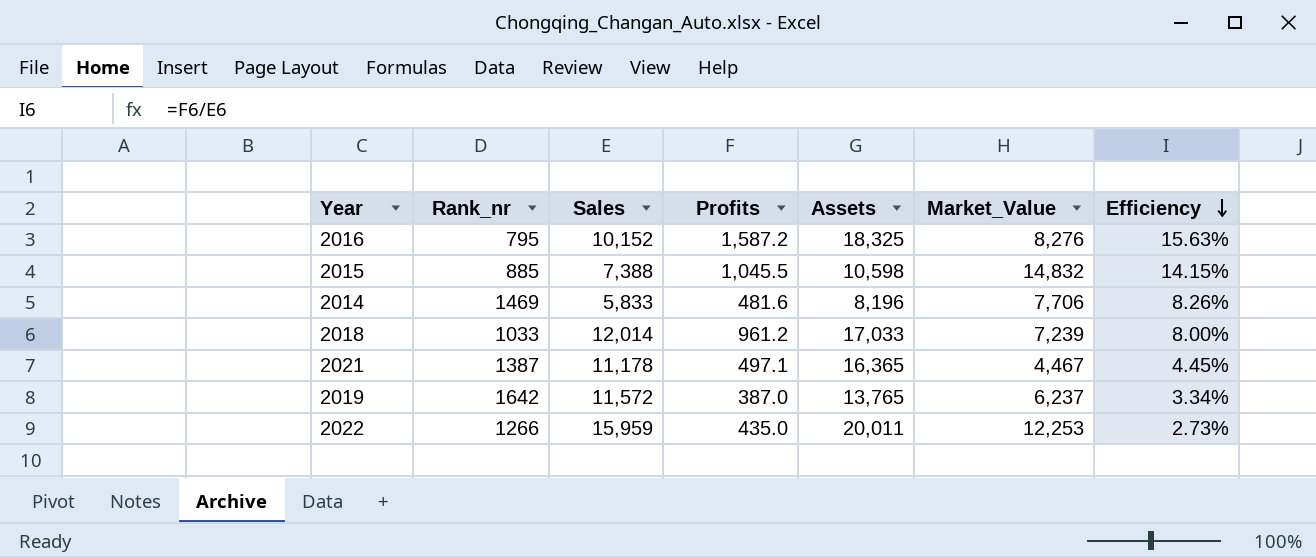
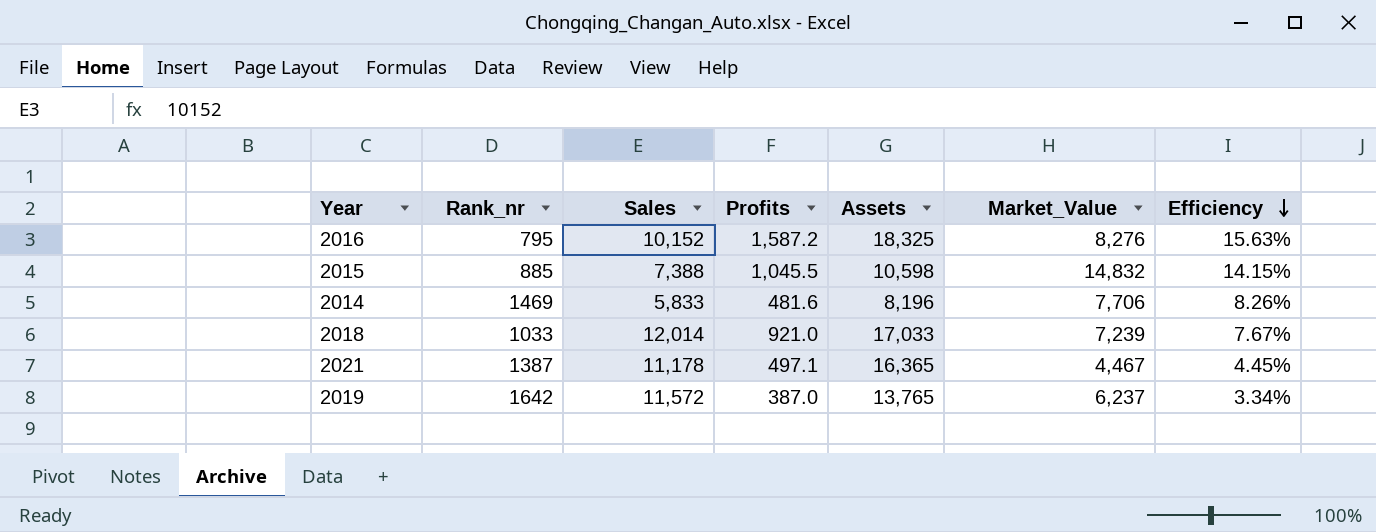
row 2022: 1266 | 15,959 | 435.0 | 20,011 | 12,253 | 2.73% -> none
2018 | Profits: 961.2 -> 921.0
2018 | Efficiency: 8.00% -> 7.67%

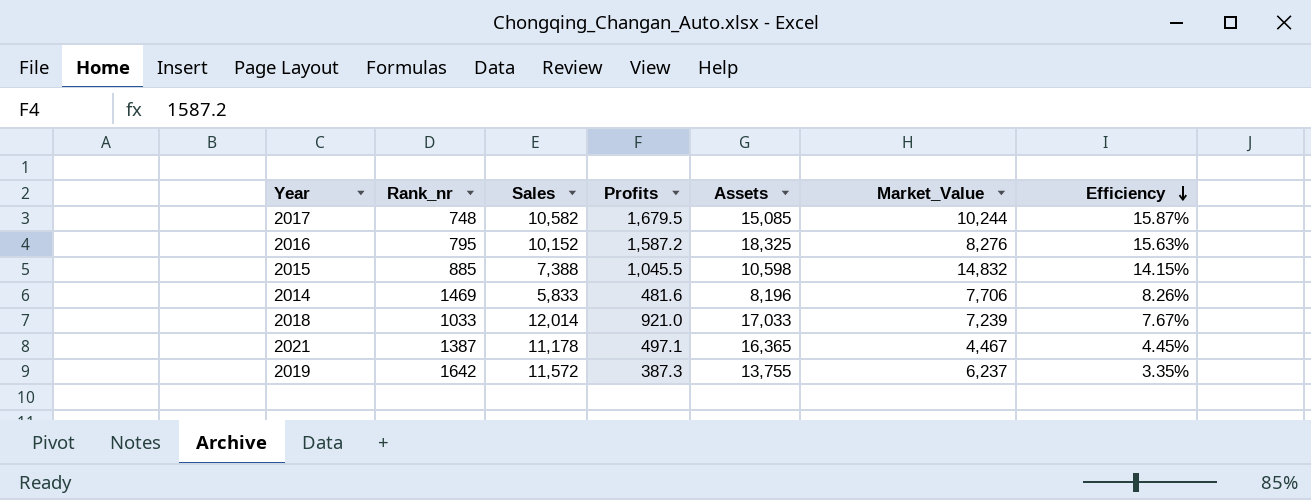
row 2017: none -> 748 | 10,582 | 1,679.5 | 15,085 | 10,244 | 15.87%
2019 | Profits: 387.0 -> 387.3
2019 | Assets: 13,765 -> 13,755
2019 | Efficiency: 3.34% -> 3.35%

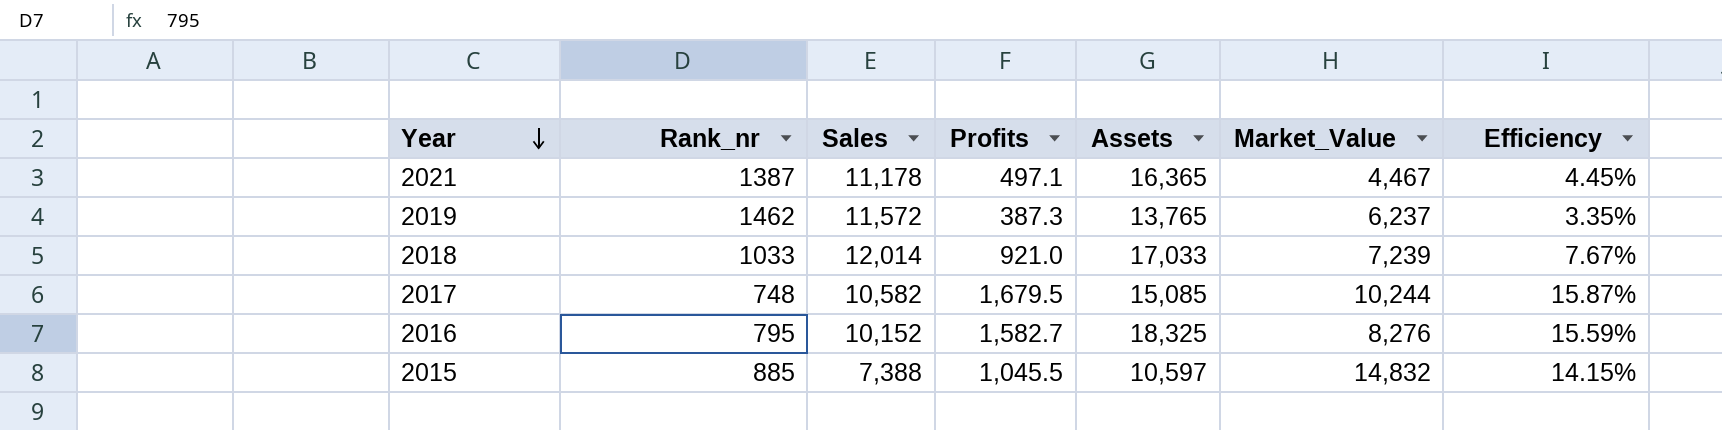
row order: Efficiency descending -> Year descending
row 2014: 1469 | 5,833 | 481.6 | 8,196 | 7,706 | 8.26% -> none
2019 | Rank_nr: 1642 -> 1462
2019 | Assets: 13,755 -> 13,765
2016 | Profits: 1,587.2 -> 1,582.7
2016 | Efficiency: 15.63% -> 15.59%
2015 | Assets: 10,598 -> 10,597

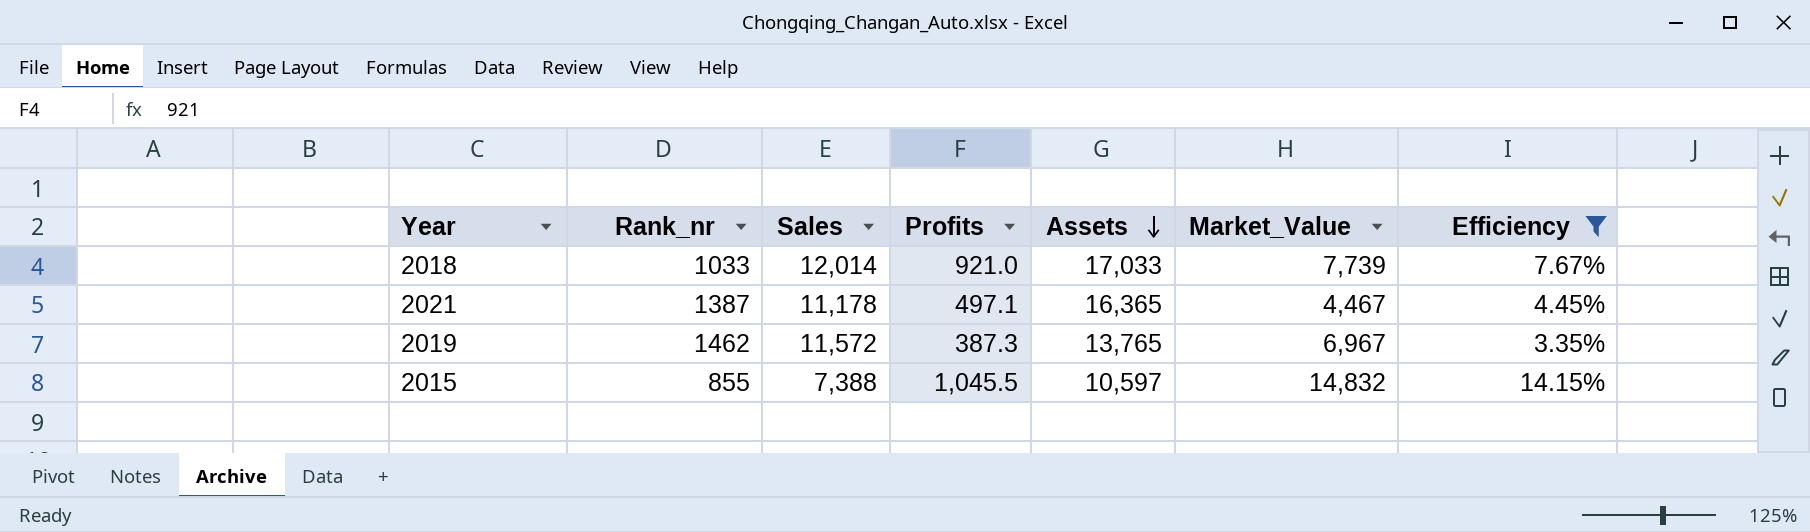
filter: none -> Efficiency <= 14.15%
row order: Year descending -> Assets descending
2018 | Market_Value: 7,239 -> 7,739
2019 | Market_Value: 6,237 -> 6,967
2015 | Rank_nr: 885 -> 855

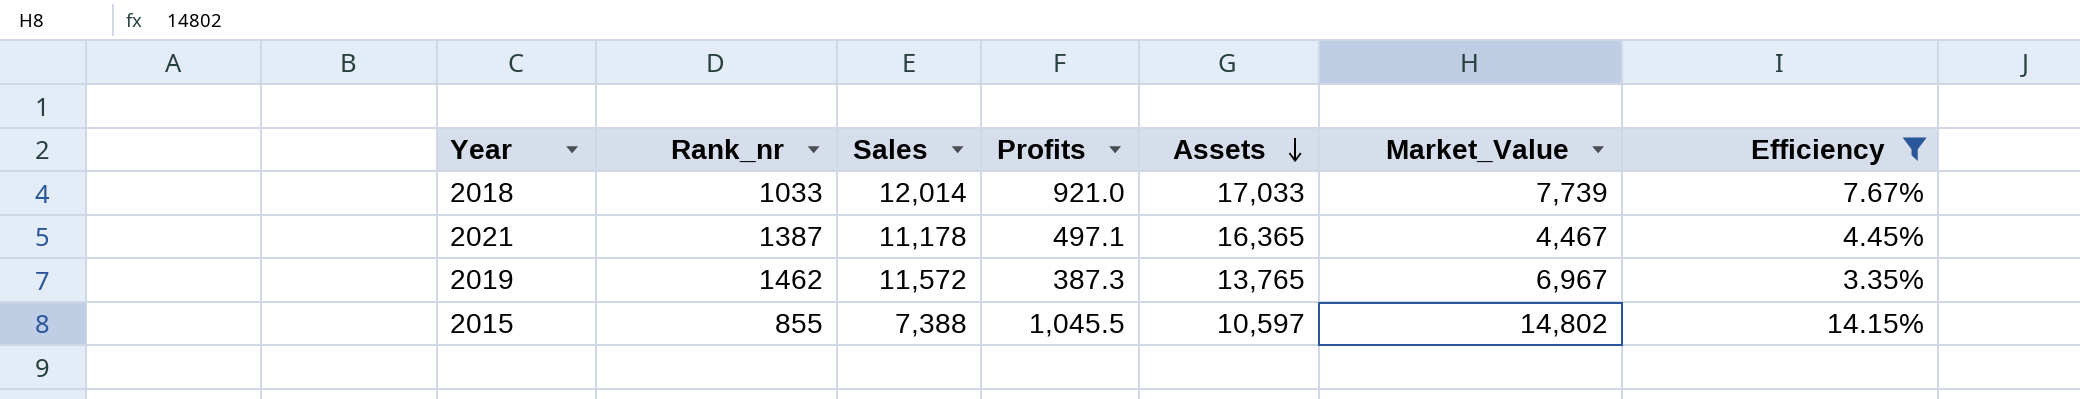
2015 | Market_Value: 14,832 -> 14,802

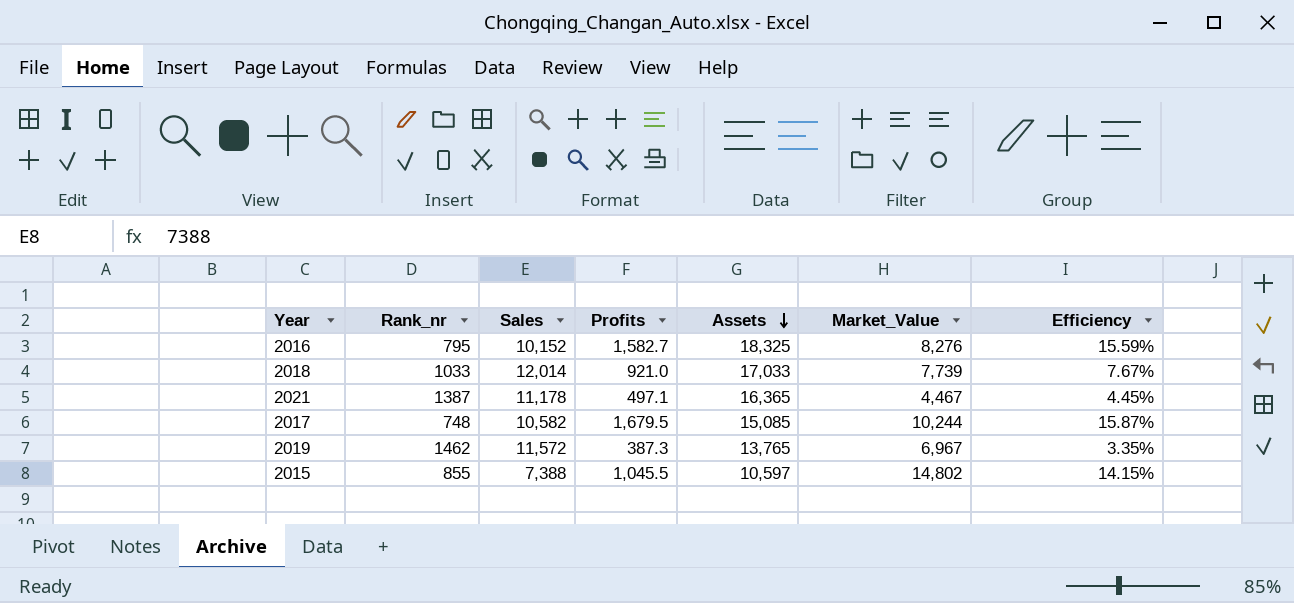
filter: Efficiency <= 14.15% -> none

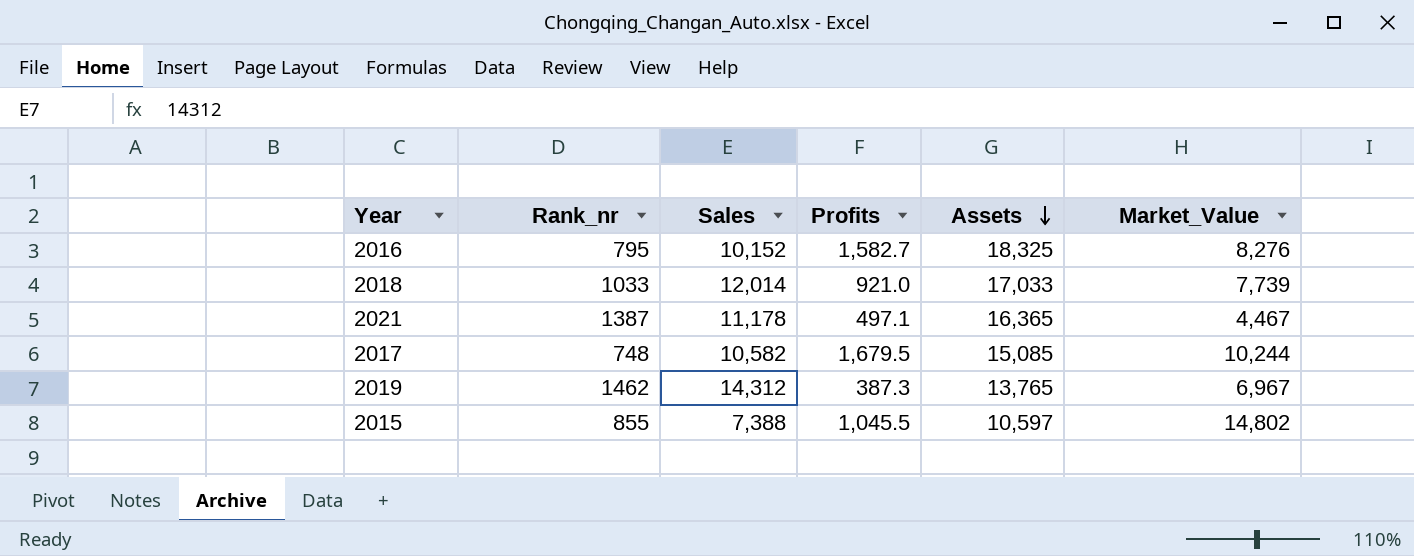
column Efficiency | formula: [Profits] / [Sales] -> none
2019 | Sales: 11,572 -> 14,312

